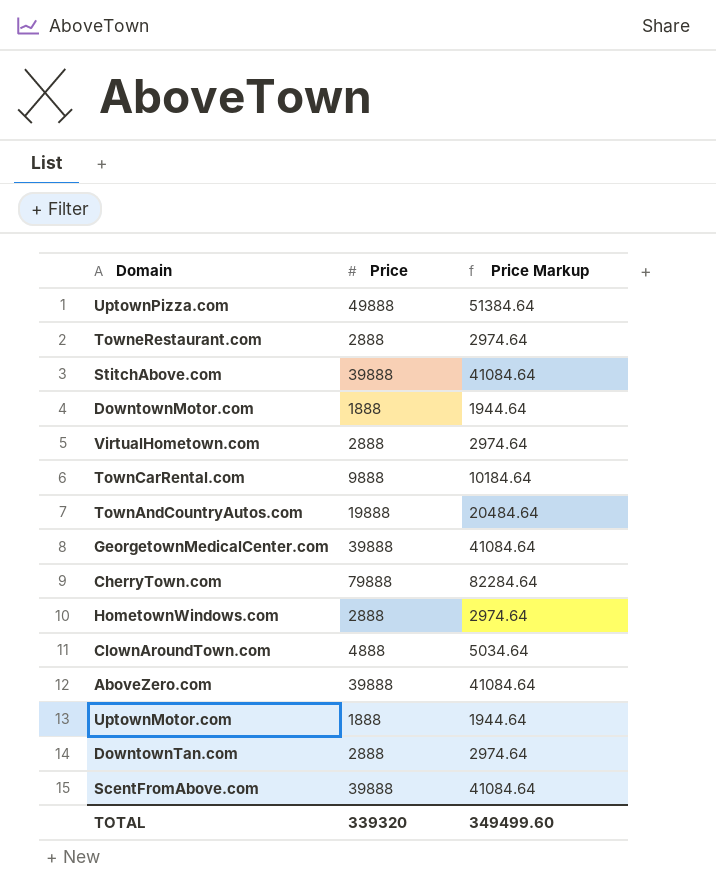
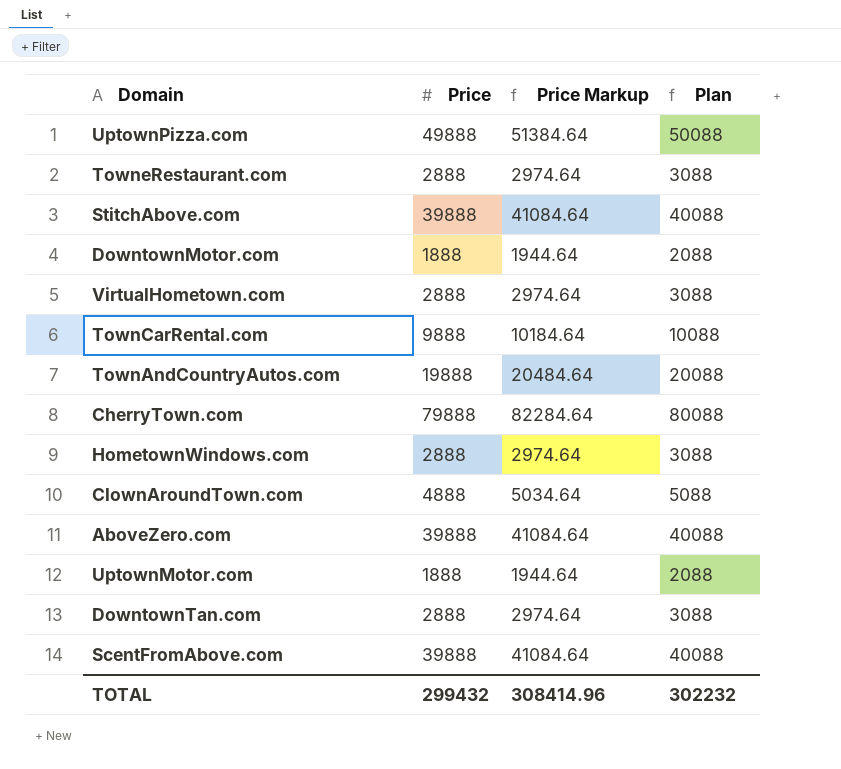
column Plan | formula: none -> [Price] + 200
row GeorgetownMedicalCenter.com: 39888 | 41084.64 -> none
TOTAL | Price: 339320 -> 299432
TOTAL | Price Markup: 349499.60 -> 308414.96

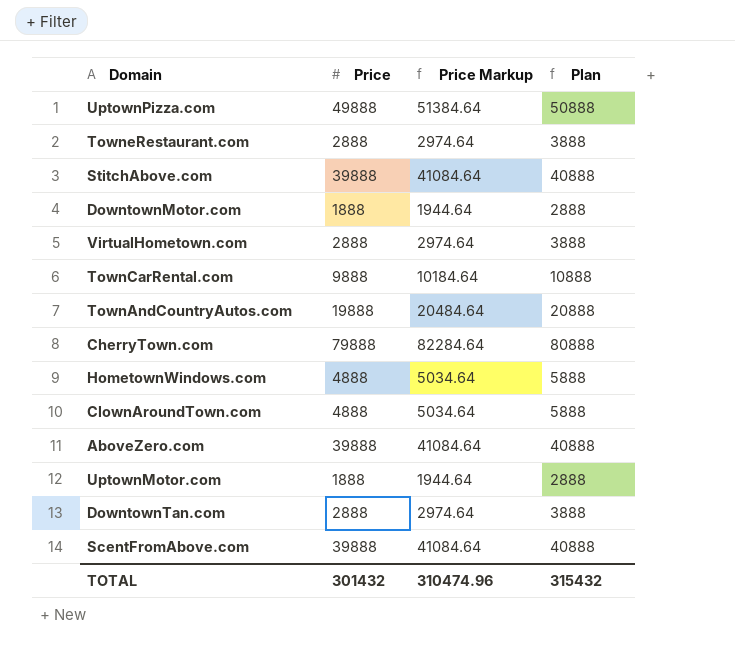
column Plan | formula: [Price] + 200 -> [Price] + 1000
HometownWindows.com | Price: 2888 -> 4888
HometownWindows.com | Price Markup: 2974.64 -> 5034.64
TOTAL | Price: 299432 -> 301432
TOTAL | Price Markup: 308414.96 -> 310474.96
TOTAL | Plan: 302232 -> 315432

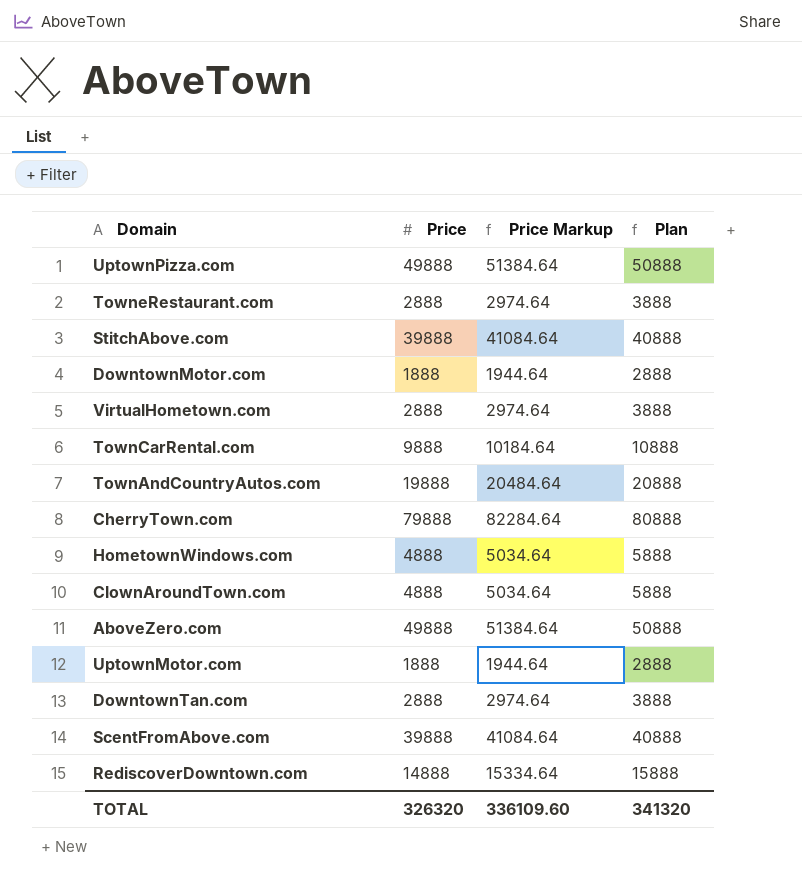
AboveZero.com | Price: 39888 -> 49888
AboveZero.com | Price Markup: 41084.64 -> 51384.64
AboveZero.com | Plan: 40888 -> 50888
row RediscoverDowntown.com: none -> 14888 | 15334.64 | 15888
TOTAL | Price: 301432 -> 326320
TOTAL | Price Markup: 310474.96 -> 336109.60
TOTAL | Plan: 315432 -> 341320

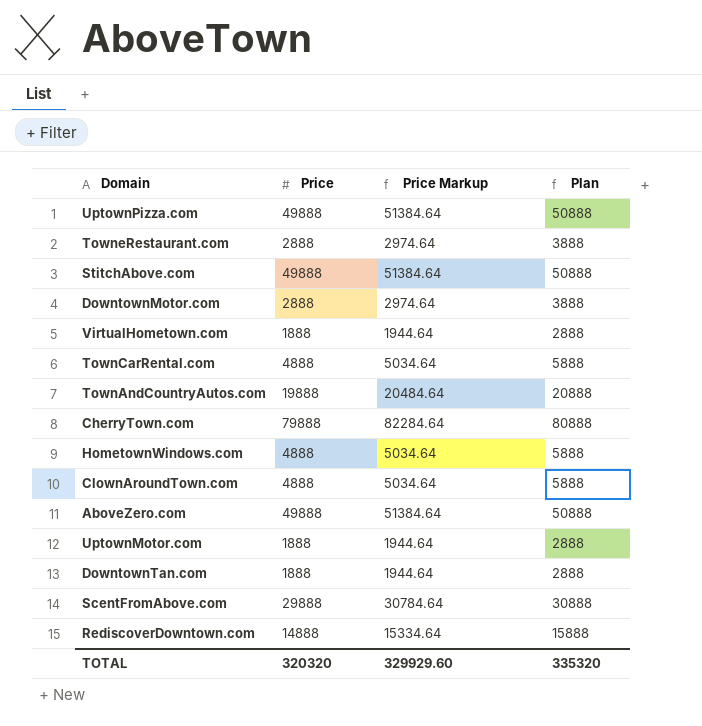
StitchAbove.com | Price: 39888 -> 49888
StitchAbove.com | Price Markup: 41084.64 -> 51384.64
StitchAbove.com | Plan: 40888 -> 50888
DowntownMotor.com | Price: 1888 -> 2888
DowntownMotor.com | Price Markup: 1944.64 -> 2974.64
DowntownMotor.com | Plan: 2888 -> 3888
VirtualHometown.com | Price: 2888 -> 1888
VirtualHometown.com | Price Markup: 2974.64 -> 1944.64
VirtualHometown.com | Plan: 3888 -> 2888
TownCarRental.com | Price: 9888 -> 4888
TownCarRental.com | Price Markup: 10184.64 -> 5034.64
TownCarRental.com | Plan: 10888 -> 5888
DowntownTan.com | Price: 2888 -> 1888
DowntownTan.com | Price Markup: 2974.64 -> 1944.64
DowntownTan.com | Plan: 3888 -> 2888
ScentFromAbove.com | Price: 39888 -> 29888
ScentFromAbove.com | Price Markup: 41084.64 -> 30784.64
ScentFromAbove.com | Plan: 40888 -> 30888
TOTAL | Price: 326320 -> 320320
TOTAL | Price Markup: 336109.60 -> 329929.60
TOTAL | Plan: 341320 -> 335320

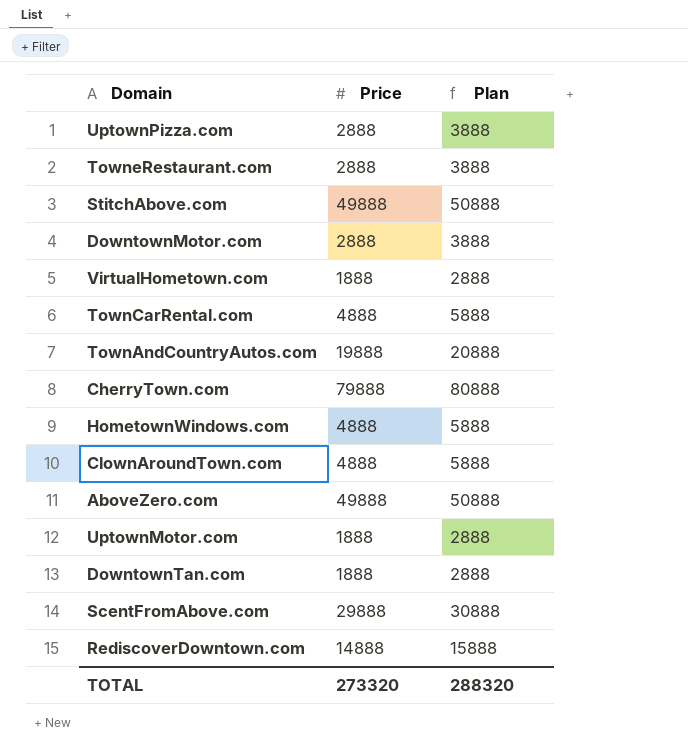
column Price Markup | formula: [Price] * 1.03 -> none
UptownPizza.com | Price: 49888 -> 2888
UptownPizza.com | Plan: 50888 -> 3888
TOTAL | Price: 320320 -> 273320
TOTAL | Plan: 335320 -> 288320

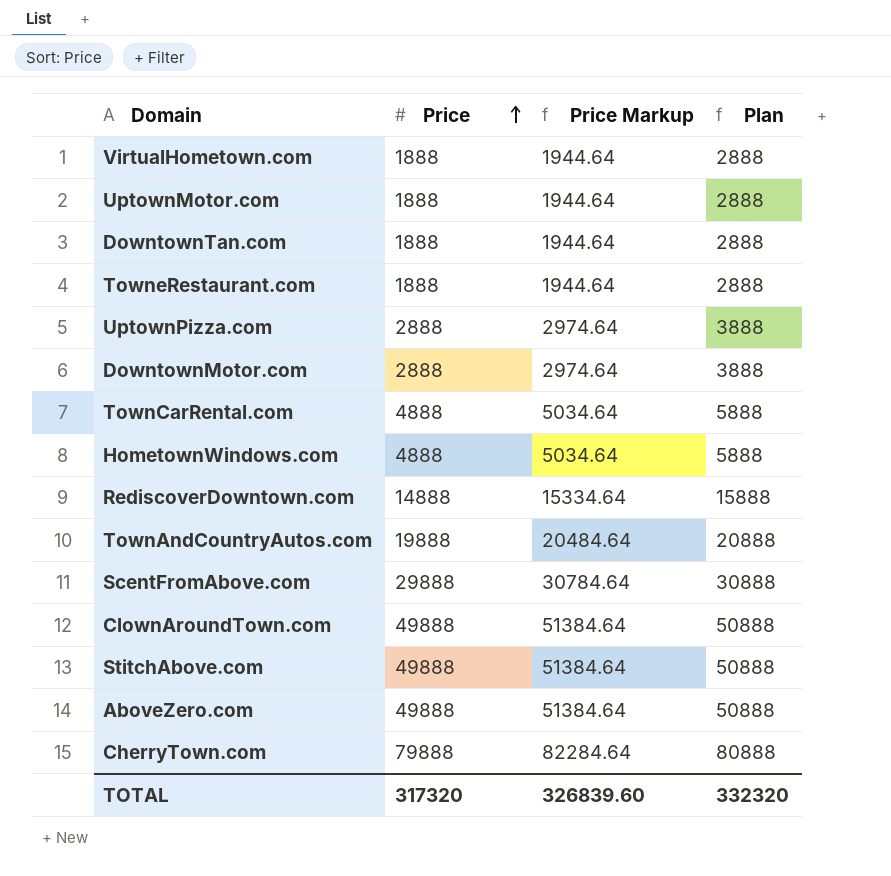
row order: none -> Price ascending
column Price Markup | formula: none -> [Price] * 1.03
TowneRestaurant.com | Price: 2888 -> 1888
TowneRestaurant.com | Plan: 3888 -> 2888
ClownAroundTown.com | Price: 4888 -> 49888
ClownAroundTown.com | Plan: 5888 -> 50888
TOTAL | Price: 273320 -> 317320
TOTAL | Plan: 288320 -> 332320

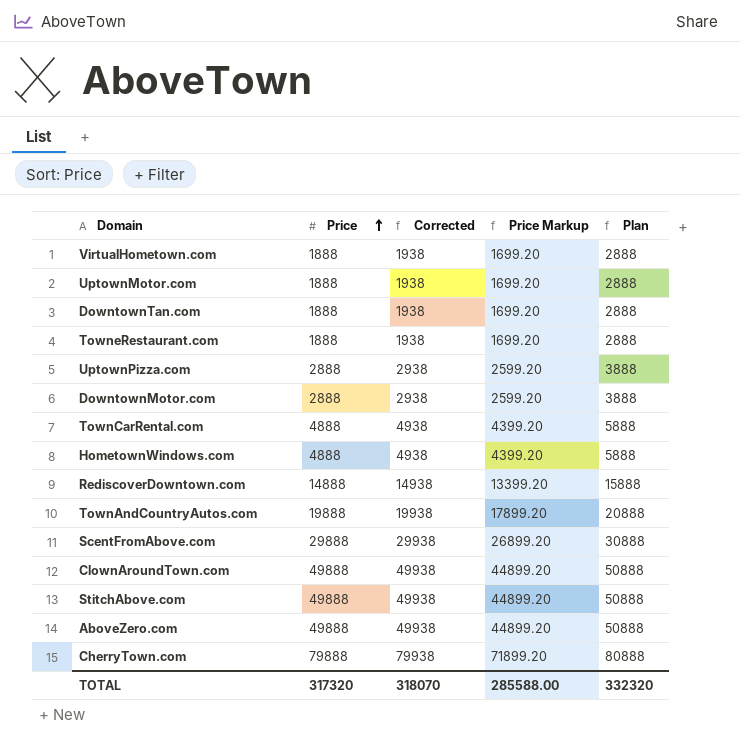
column Corrected | formula: none -> [Price] + 50
column Price Markup | formula: [Price] * 1.03 -> [Price] * 0.9
TOTAL | Price Markup: 326839.60 -> 285588.00

